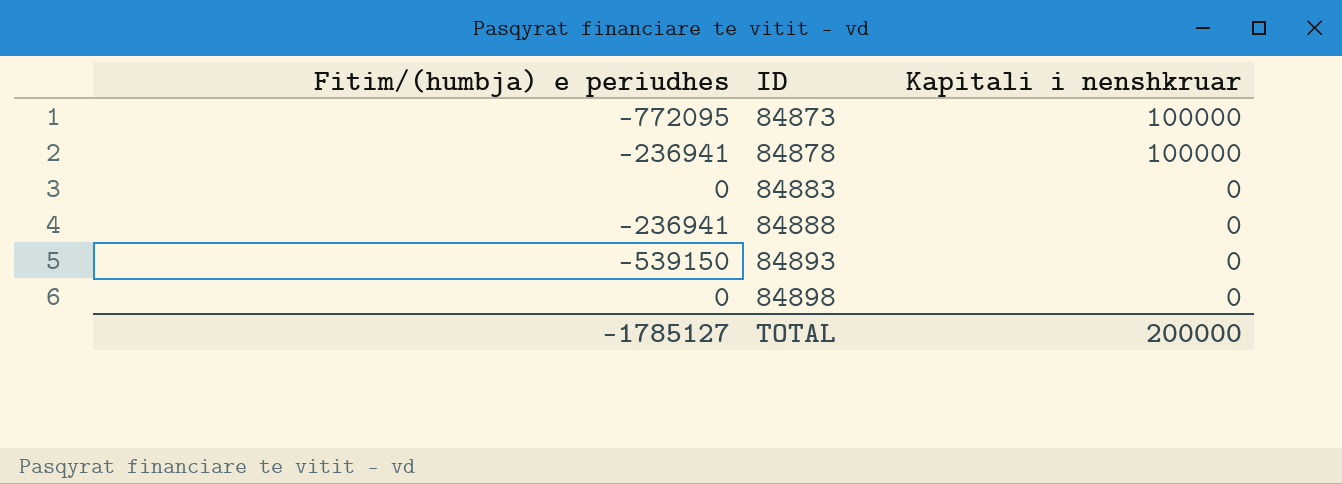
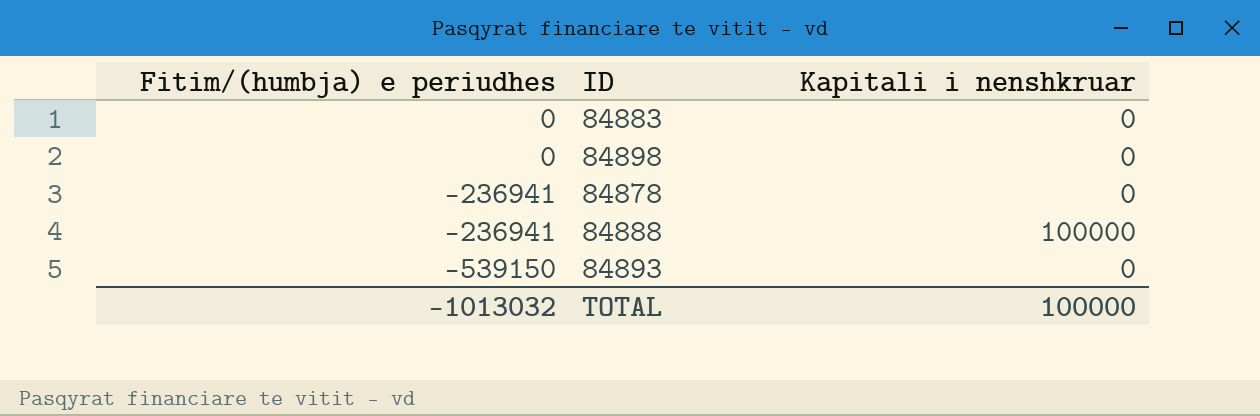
row order: ID ascending -> Fitim/(humbja) e periudhes descending
row 84873: -772095 | 100000 -> none
84878 | Kapitali i nenshkruar: 100000 -> 0
84888 | Kapitali i nenshkruar: 0 -> 100000
TOTAL | Fitim/(humbja) e periudhes: -1785127 -> -1013032
TOTAL | Kapitali i nenshkruar: 200000 -> 100000

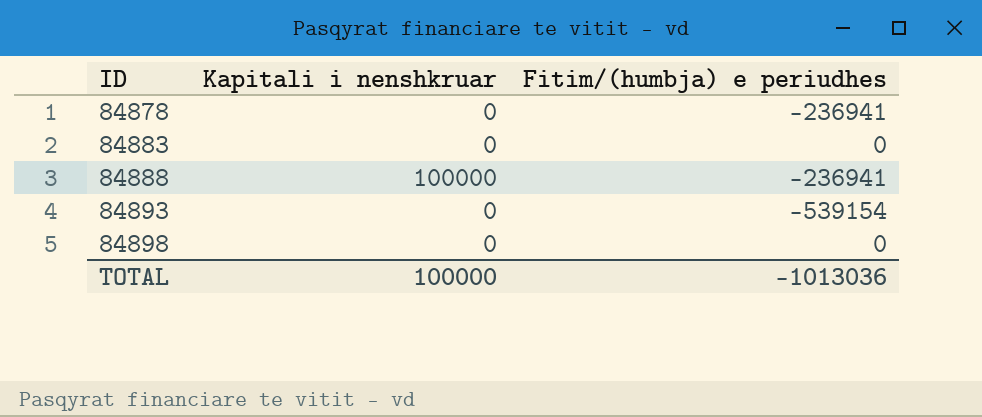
row order: Fitim/(humbja) e periudhes descending -> ID ascending
column Fitim/(humbja) e periudhes | position: 1 -> 3
84893 | Fitim/(humbja) e periudhes: -539150 -> -539154
TOTAL | Fitim/(humbja) e periudhes: -1013032 -> -1013036

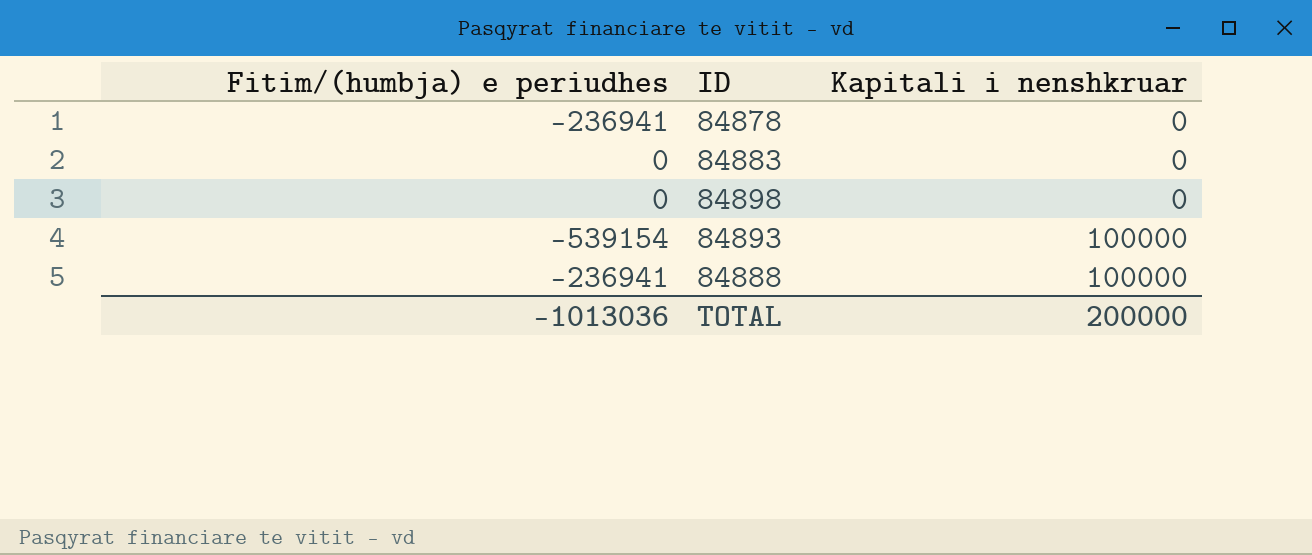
row order: ID ascending -> Kapitali i nenshkruar ascending
column Fitim/(humbja) e periudhes | position: 3 -> 1
84893 | Kapitali i nenshkruar: 0 -> 100000
TOTAL | Kapitali i nenshkruar: 100000 -> 200000

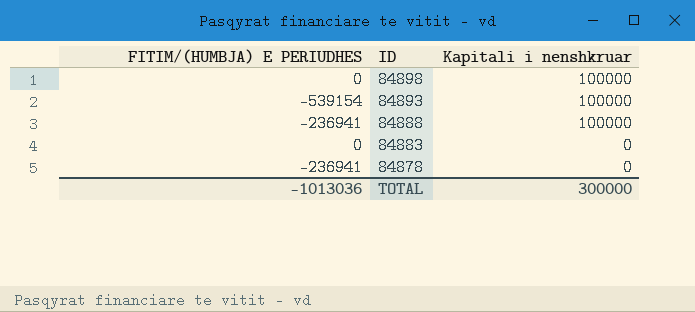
row order: Kapitali i nenshkruar ascending -> ID descending
column name: Fitim/(humbja) e periudhes -> FITIM/(HUMBJA) E PERIUDHES
84898 | Kapitali i nenshkruar: 0 -> 100000
TOTAL | Kapitali i nenshkruar: 200000 -> 300000

